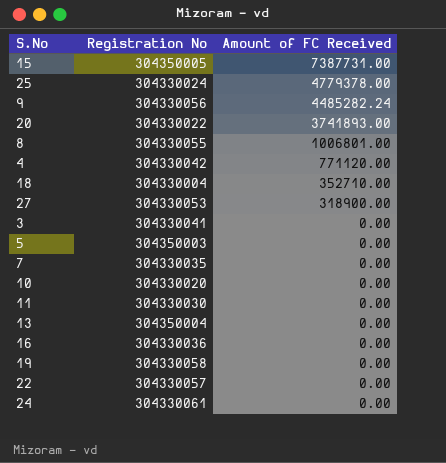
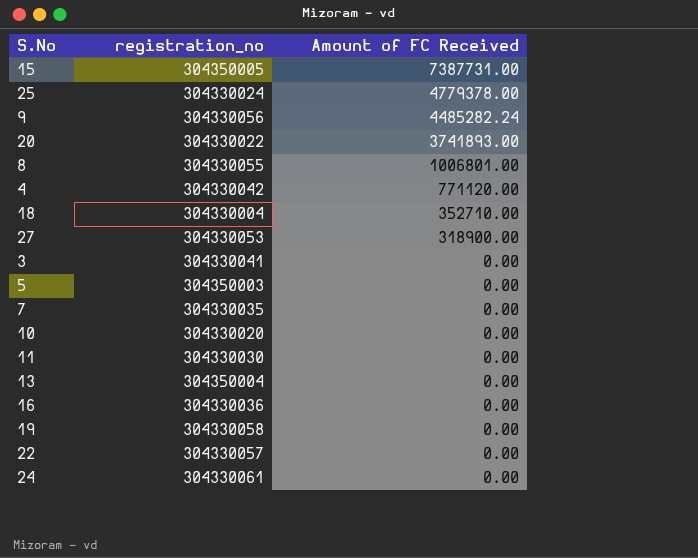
column name: Registration No -> registration_no

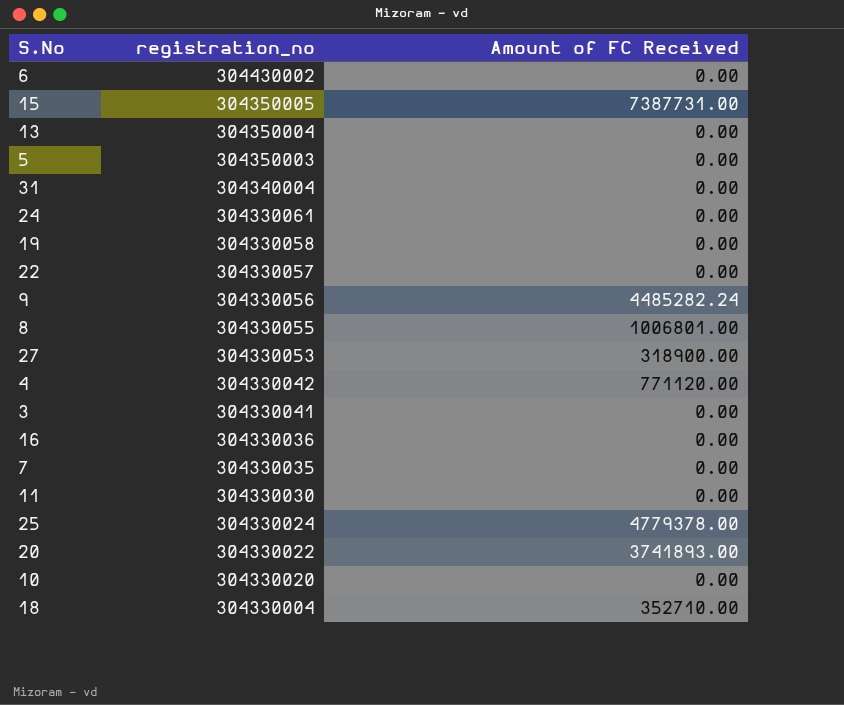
row order: Amount of FC Received descending -> registration_no descending
row 6: none -> 304430002 | 0.00
row 31: none -> 304340004 | 0.00

